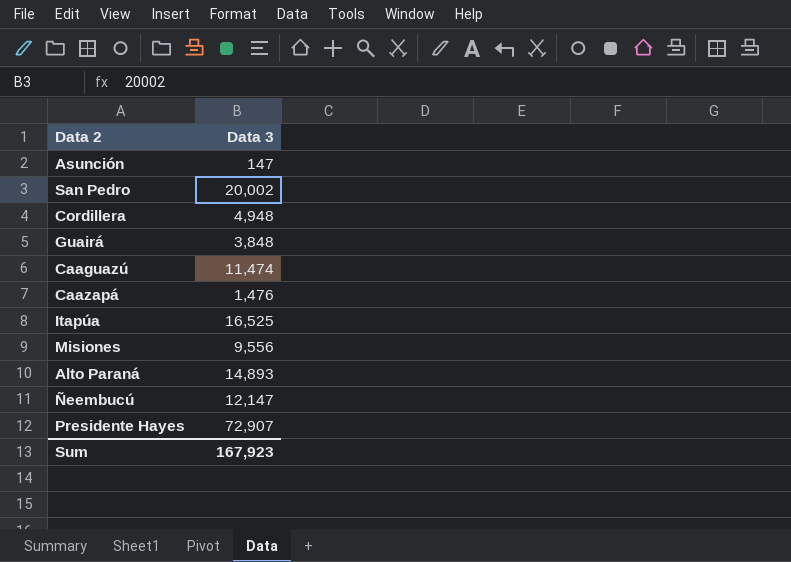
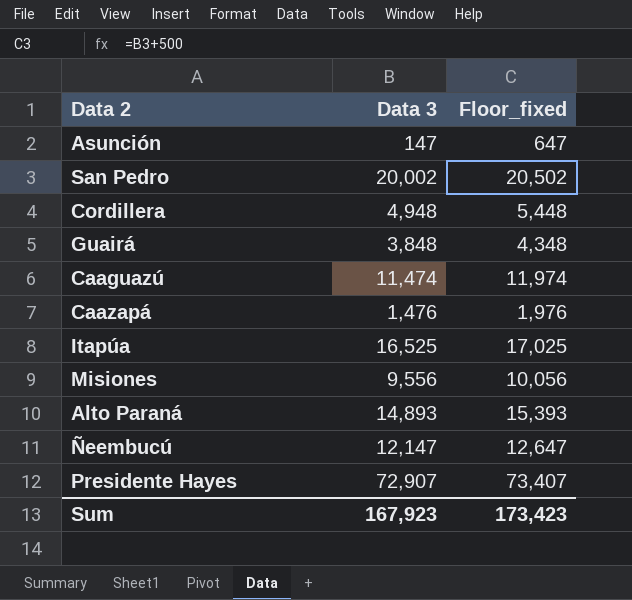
column Floor_fixed | formula: none -> [Data 3] + 500

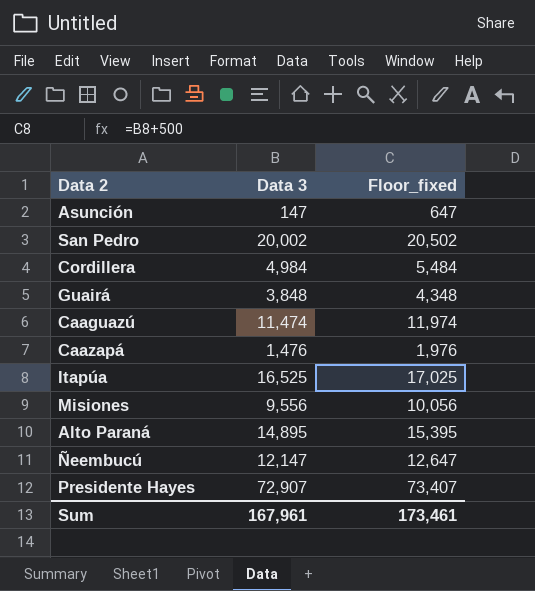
Cordillera | Data 3: 4,948 -> 4,984
Cordillera | Floor_fixed: 5,448 -> 5,484
Alto Paraná | Data 3: 14,893 -> 14,895
Alto Paraná | Floor_fixed: 15,393 -> 15,395
Sum | Data 3: 167,923 -> 167,961
Sum | Floor_fixed: 173,423 -> 173,461

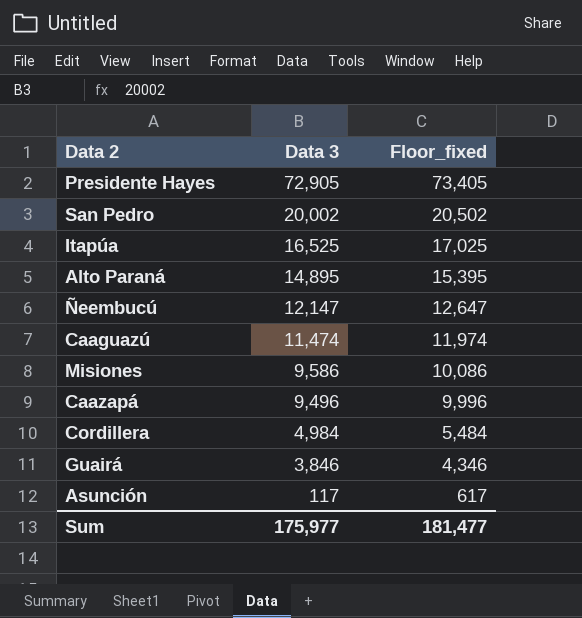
row order: none -> Data 3 descending
Presidente Hayes | Data 3: 72,907 -> 72,905
Presidente Hayes | Floor_fixed: 73,407 -> 73,405
Misiones | Data 3: 9,556 -> 9,586
Misiones | Floor_fixed: 10,056 -> 10,086
Caazapá | Data 3: 1,476 -> 9,496
Caazapá | Floor_fixed: 1,976 -> 9,996
Guairá | Data 3: 3,848 -> 3,846
Guairá | Floor_fixed: 4,348 -> 4,346
Asunción | Data 3: 147 -> 117
Asunción | Floor_fixed: 647 -> 617
Sum | Data 3: 167,961 -> 175,977
Sum | Floor_fixed: 173,461 -> 181,477

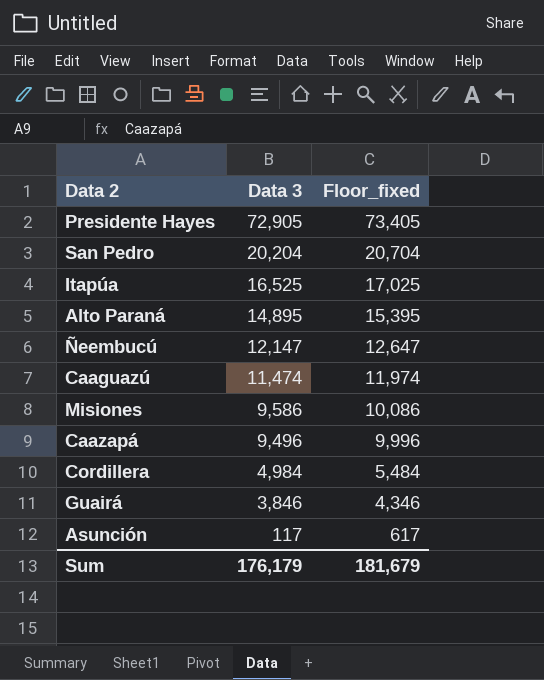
San Pedro | Data 3: 20,002 -> 20,204
San Pedro | Floor_fixed: 20,502 -> 20,704
Sum | Data 3: 175,977 -> 176,179
Sum | Floor_fixed: 181,477 -> 181,679

